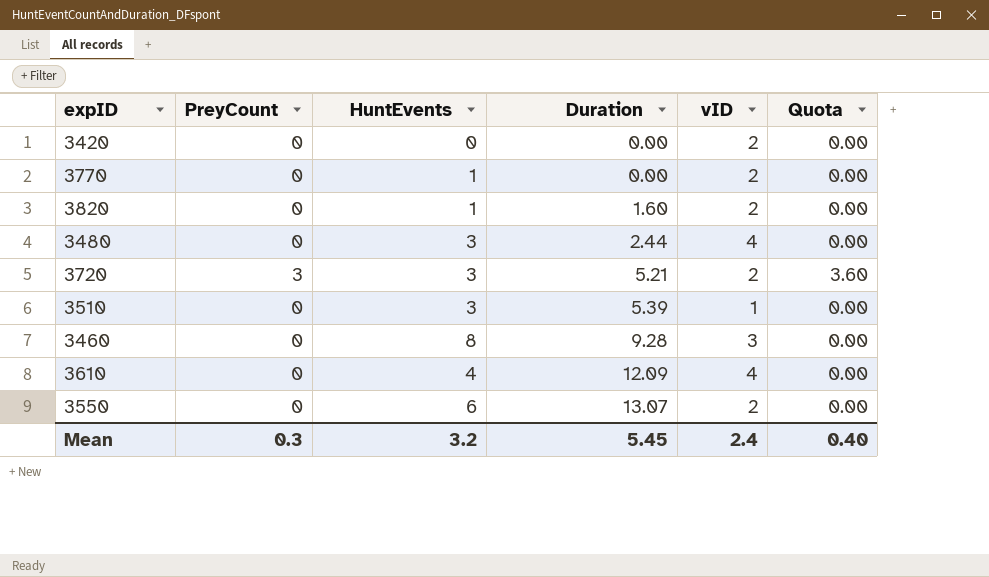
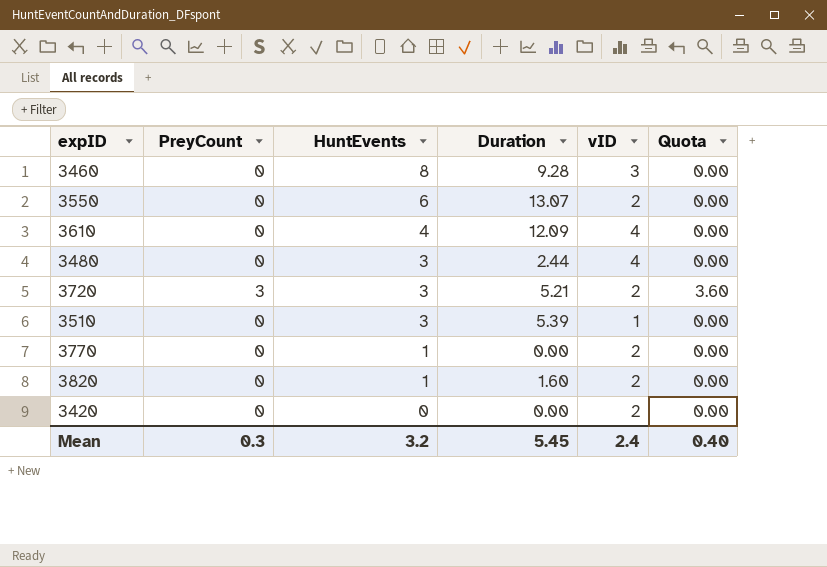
row order: Duration ascending -> HuntEvents descending

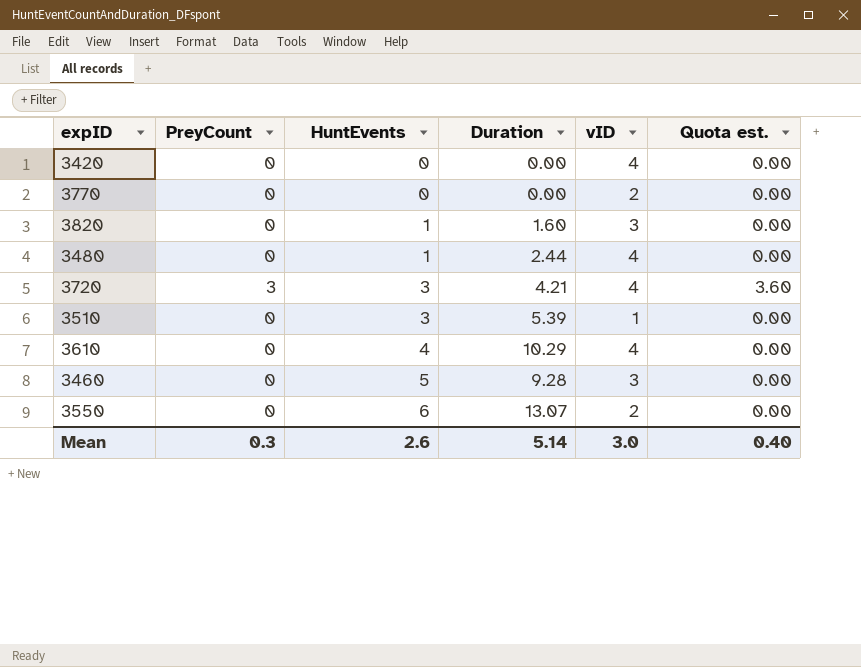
row order: HuntEvents descending -> HuntEvents ascending
column name: Quota -> Quota est.
3420 | vID: 2 -> 4
3770 | HuntEvents: 1 -> 0
3820 | vID: 2 -> 3
3480 | HuntEvents: 3 -> 1
3720 | Duration: 5.21 -> 4.21
3720 | vID: 2 -> 4
3610 | Duration: 12.09 -> 10.29
3460 | HuntEvents: 8 -> 5
Mean | HuntEvents: 3.2 -> 2.6
Mean | Duration: 5.45 -> 5.14
Mean | vID: 2.4 -> 3.0

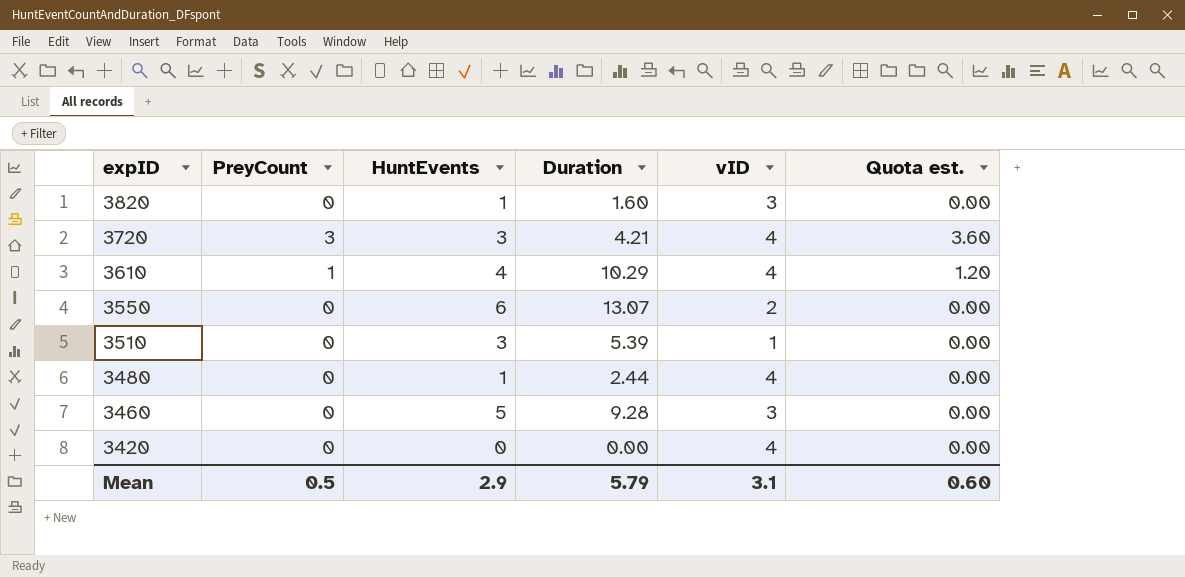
row order: HuntEvents ascending -> expID descending
row 3770: 0 | 0 | 0.00 | 2 | 0.00 -> none
3610 | PreyCount: 0 -> 1
3610 | Quota est.: 0.00 -> 1.20
Mean | PreyCount: 0.3 -> 0.5
Mean | HuntEvents: 2.6 -> 2.9
Mean | Duration: 5.14 -> 5.79
Mean | vID: 3.0 -> 3.1
Mean | Quota est.: 0.40 -> 0.60

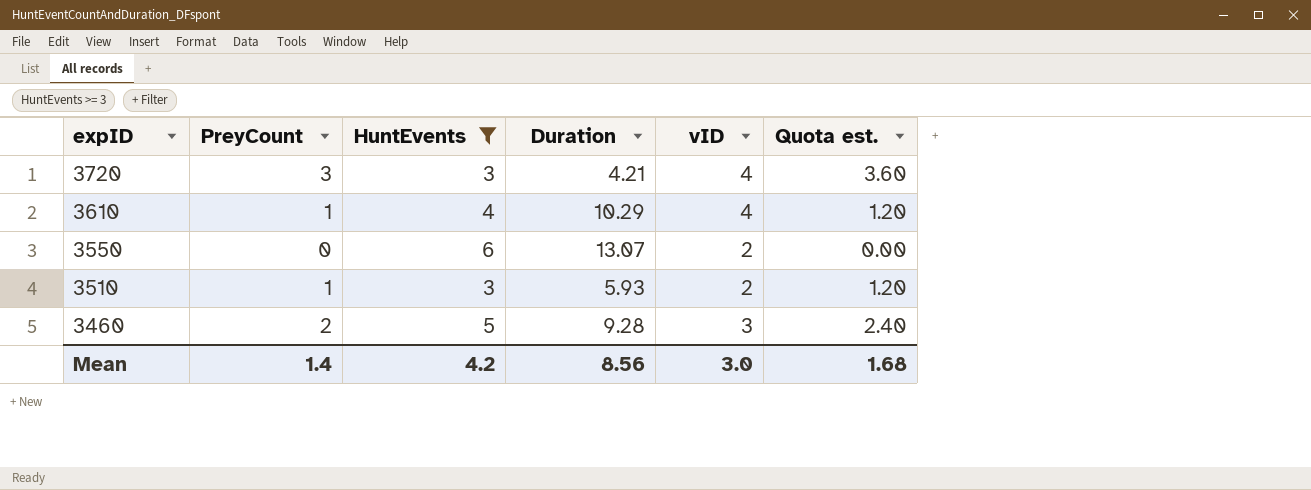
filter: none -> HuntEvents >= 3
3510 | PreyCount: 0 -> 1
3510 | Duration: 5.39 -> 5.93
3510 | vID: 1 -> 2
3510 | Quota est.: 0.00 -> 1.20
3460 | PreyCount: 0 -> 2
3460 | Quota est.: 0.00 -> 2.40
Mean | PreyCount: 0.5 -> 1.4
Mean | HuntEvents: 2.9 -> 4.2
Mean | Duration: 5.79 -> 8.56
Mean | vID: 3.1 -> 3.0
Mean | Quota est.: 0.60 -> 1.68

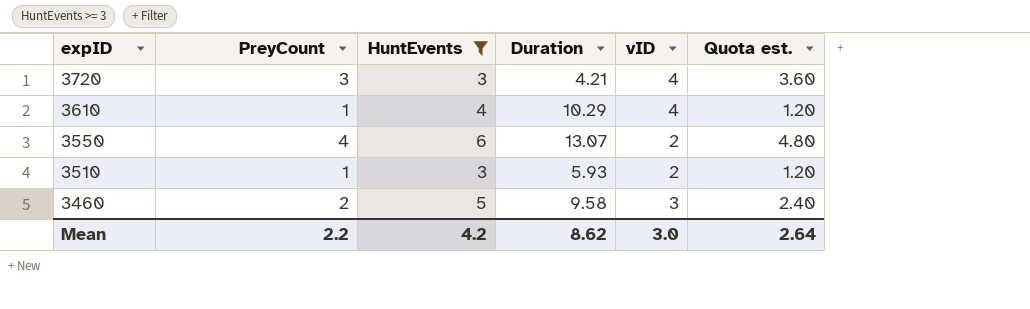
3550 | PreyCount: 0 -> 4
3550 | Quota est.: 0.00 -> 4.80
3460 | Duration: 9.28 -> 9.58
Mean | PreyCount: 1.4 -> 2.2
Mean | Duration: 8.56 -> 8.62
Mean | Quota est.: 1.68 -> 2.64

